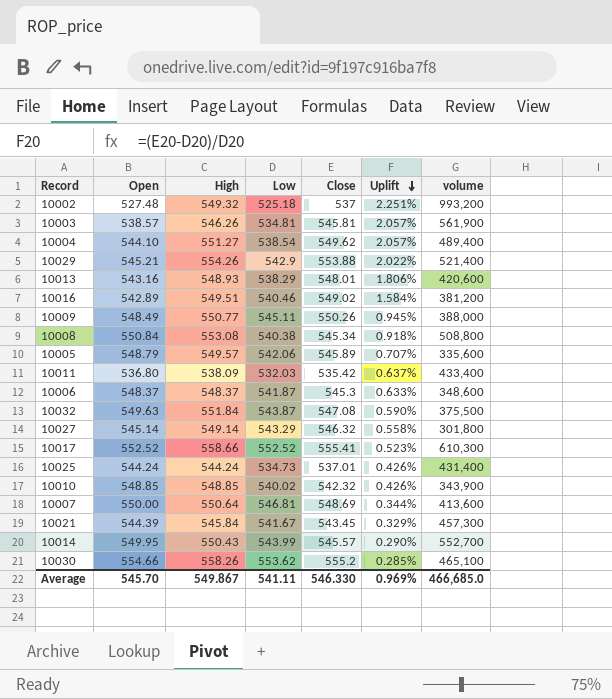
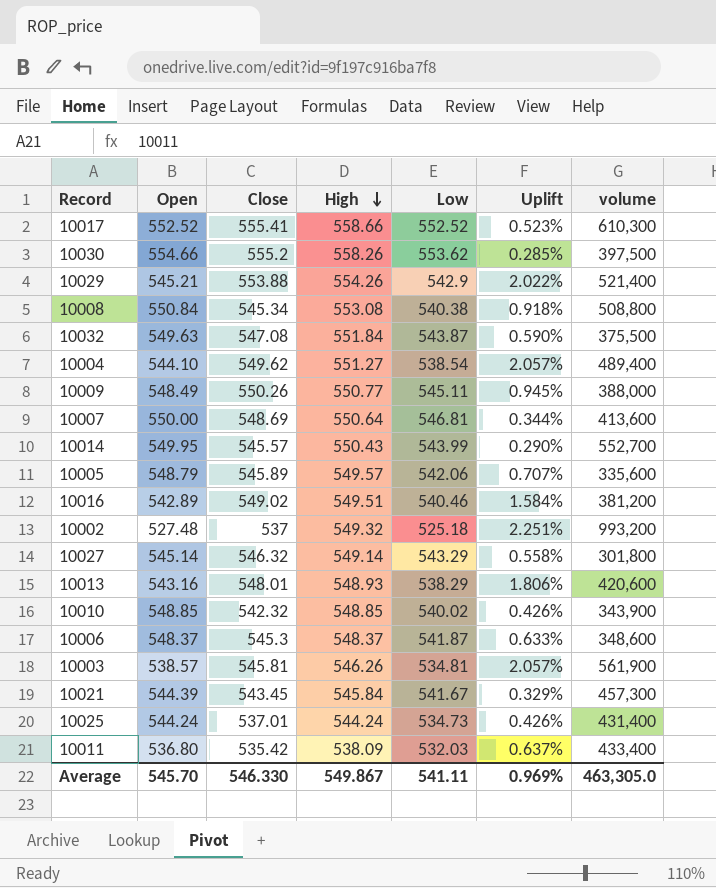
row order: Uplift descending -> High descending
column Close | position: 5 -> 3
10030 | volume: 465,100 -> 397,500
Average | volume: 466,685.0 -> 463,305.0

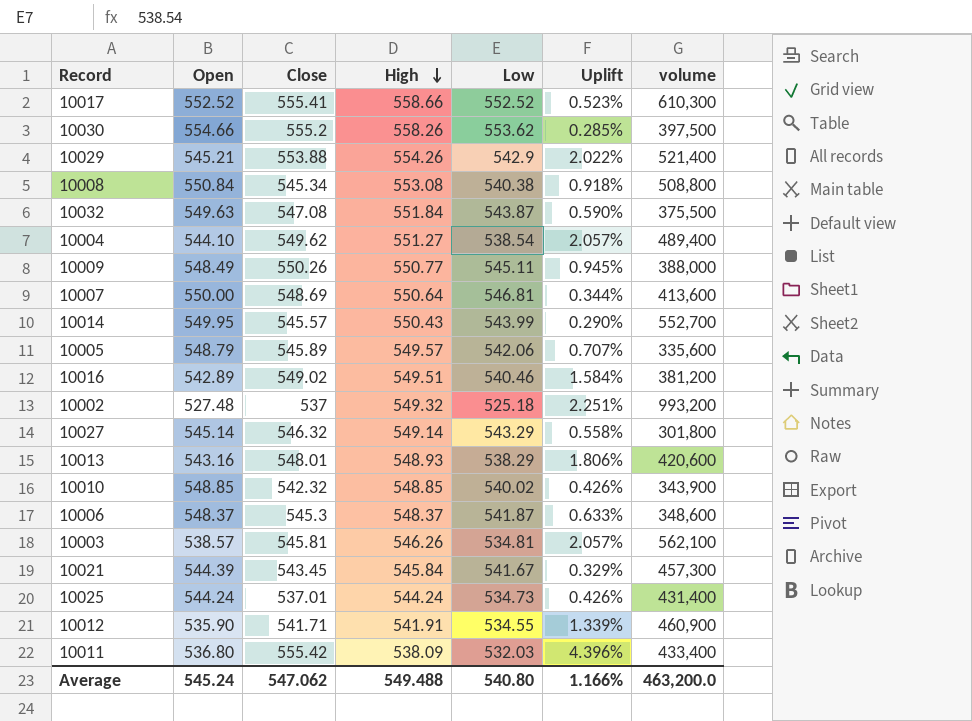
10003 | volume: 561,900 -> 562,100
row 10012: none -> 535.90 | 541.71 | 541.91 | 534.55 | 1.339% | 460,900
10011 | Close: 535.42 -> 555.42
10011 | Uplift: 0.637% -> 4.396%
Average | Open: 545.70 -> 545.24
Average | Close: 546.330 -> 547.062
Average | High: 549.867 -> 549.488
Average | Low: 541.11 -> 540.80
Average | Uplift: 0.969% -> 1.166%
Average | volume: 463,305.0 -> 463,200.0

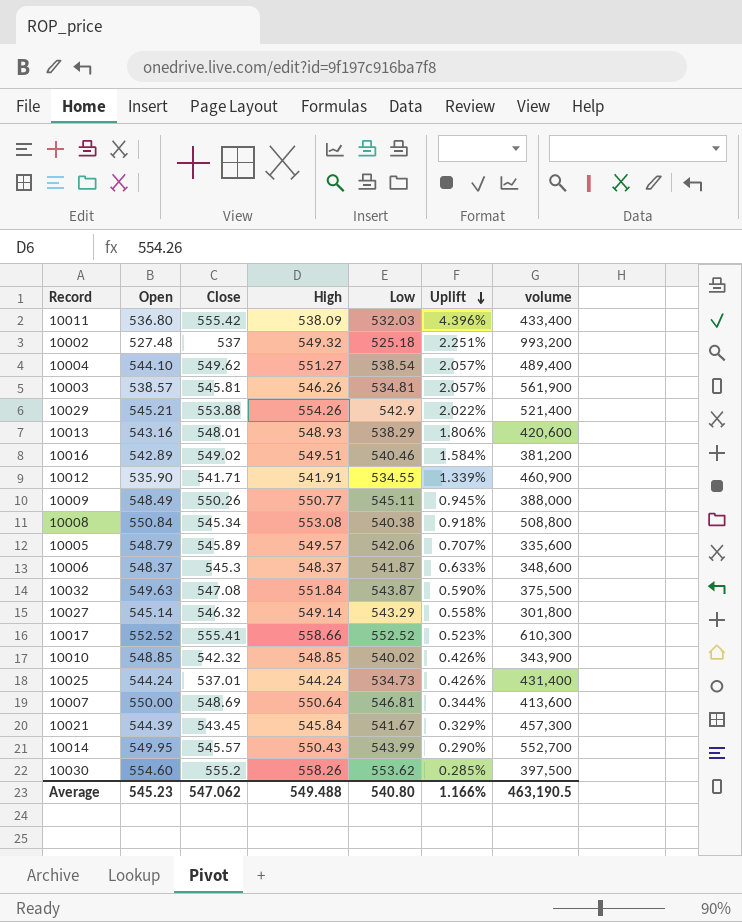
row order: High descending -> Uplift descending
10003 | volume: 562,100 -> 561,900
10030 | Open: 554.66 -> 554.60
Average | Open: 545.24 -> 545.23
Average | volume: 463,200.0 -> 463,190.5

